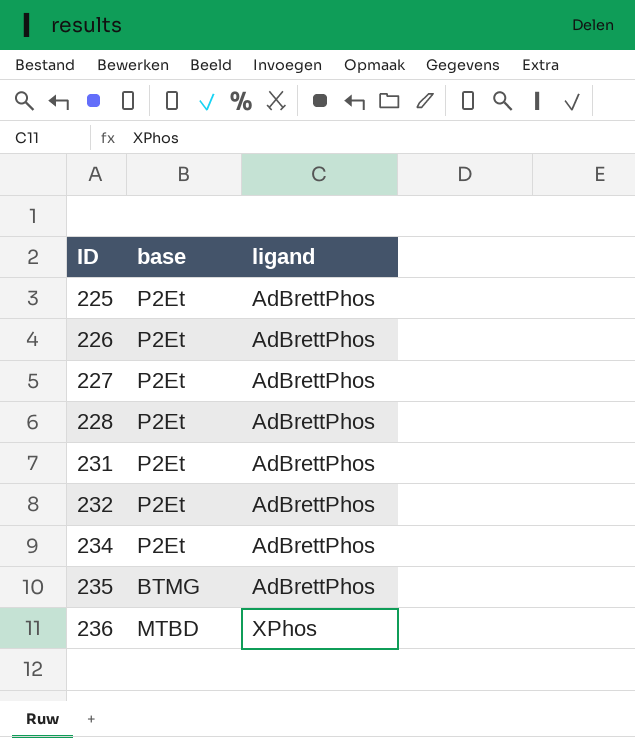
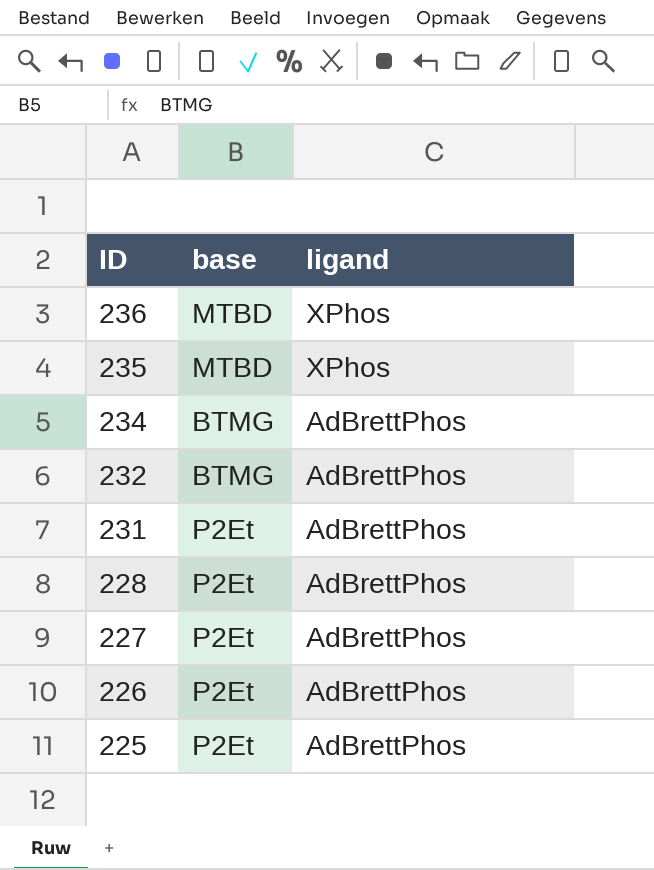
row order: ID ascending -> ID descending
235 | base: BTMG -> MTBD
235 | ligand: AdBrettPhos -> XPhos
234 | base: P2Et -> BTMG
232 | base: P2Et -> BTMG

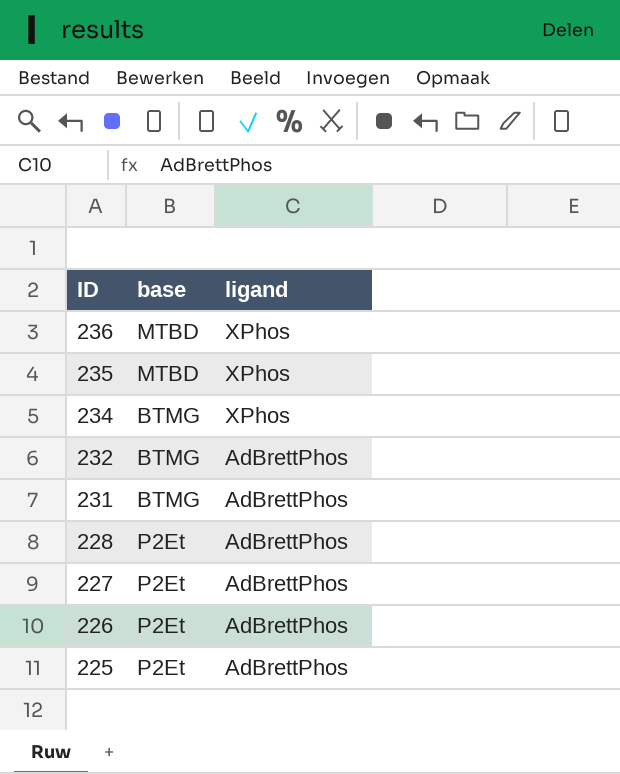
234 | ligand: AdBrettPhos -> XPhos
231 | base: P2Et -> BTMG

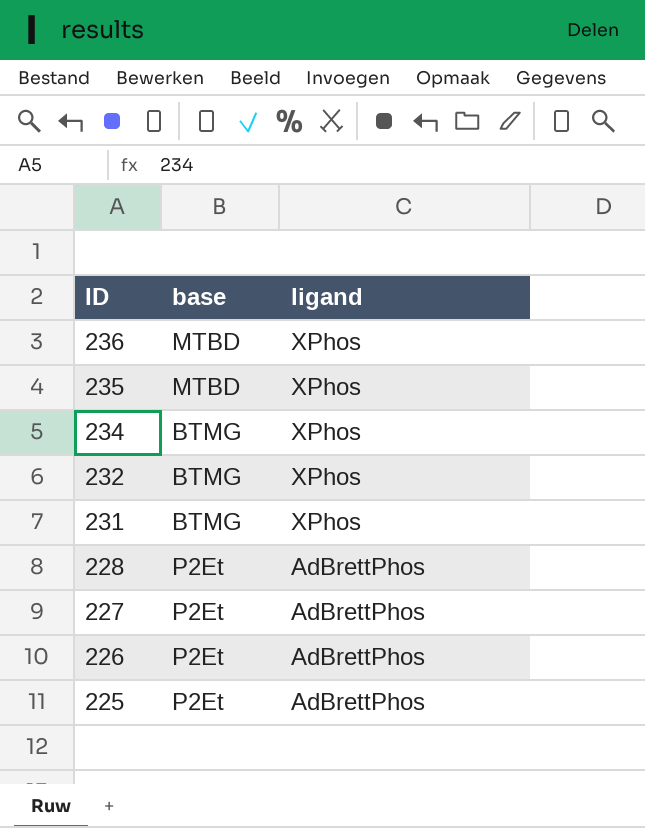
232 | ligand: AdBrettPhos -> XPhos
231 | ligand: AdBrettPhos -> XPhos

